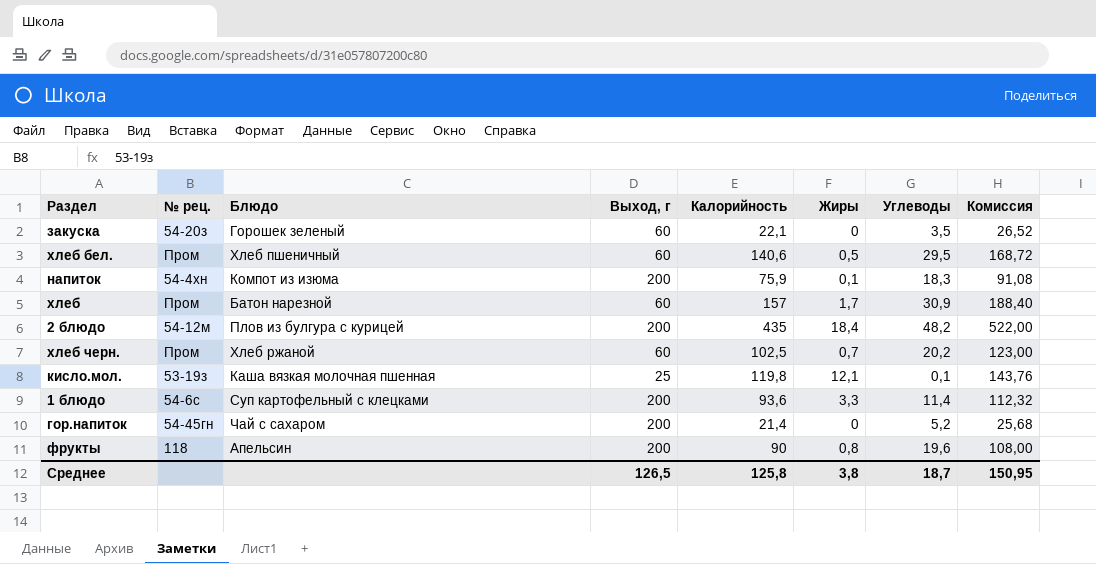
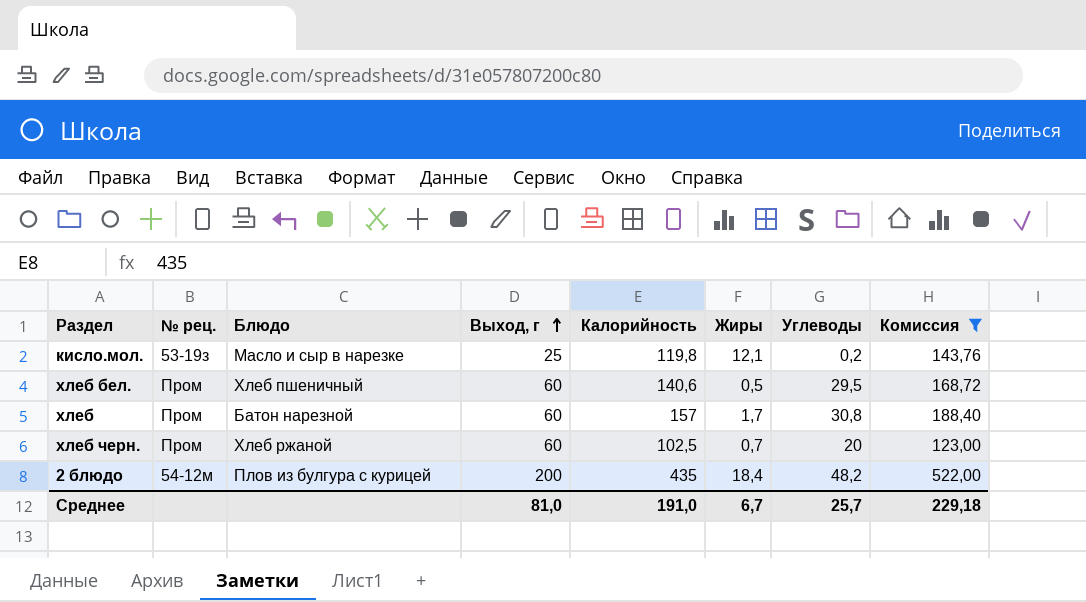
filter: none -> Комиссия >= 123,00
row order: none -> Выход, г ascending
кисло.мол. | Блюдо: Каша вязкая молочная пшенная -> Масло и сыр в нарезке
кисло.мол. | Углеводы: 0,1 -> 0,2
хлеб | Углеводы: 30,9 -> 30,8
хлеб черн. | Углеводы: 20,2 -> 20
Среднее | Выход, г: 126,5 -> 81,0
Среднее | Калорийность: 125,8 -> 191,0
Среднее | Жиры: 3,8 -> 6,7
Среднее | Углеводы: 18,7 -> 25,7
Среднее | Комиссия: 150,95 -> 229,18

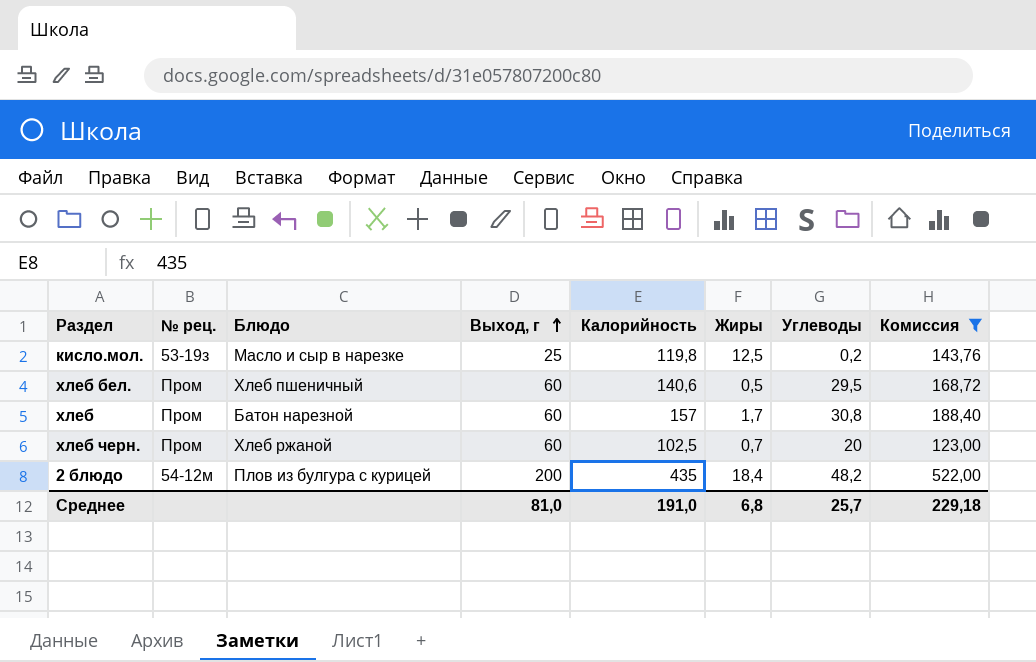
кисло.мол. | Жиры: 12,1 -> 12,5
Среднее | Жиры: 6,7 -> 6,8

